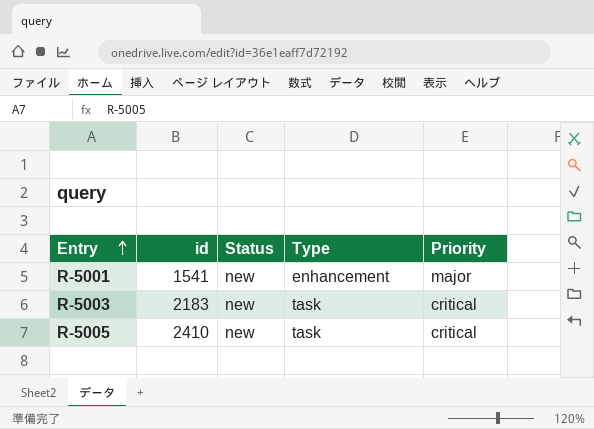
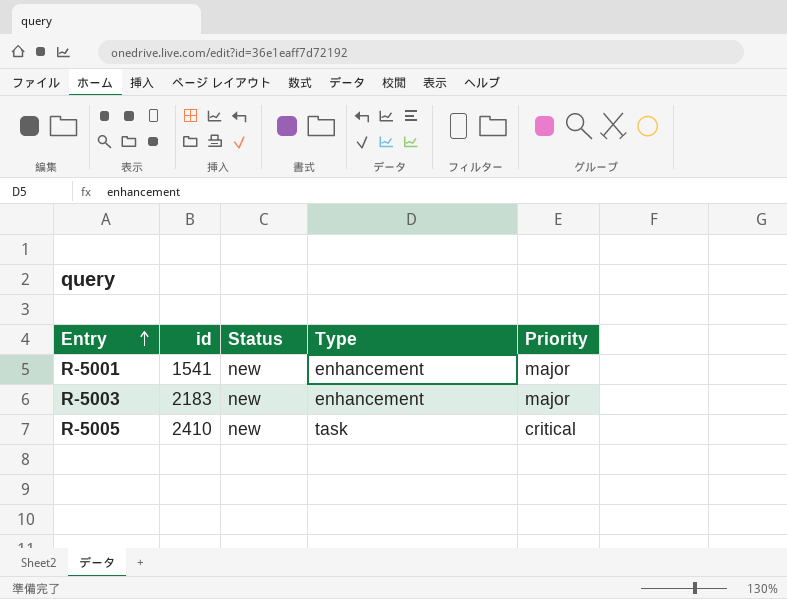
R-5003 | Type: task -> enhancement
R-5003 | Priority: critical -> major

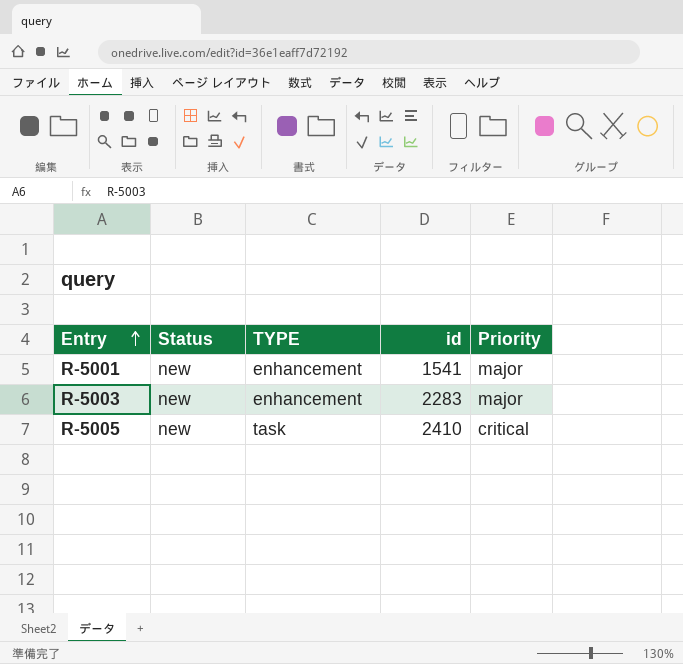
column name: Type -> TYPE
column id | position: 2 -> 4
R-5003 | id: 2183 -> 2283

